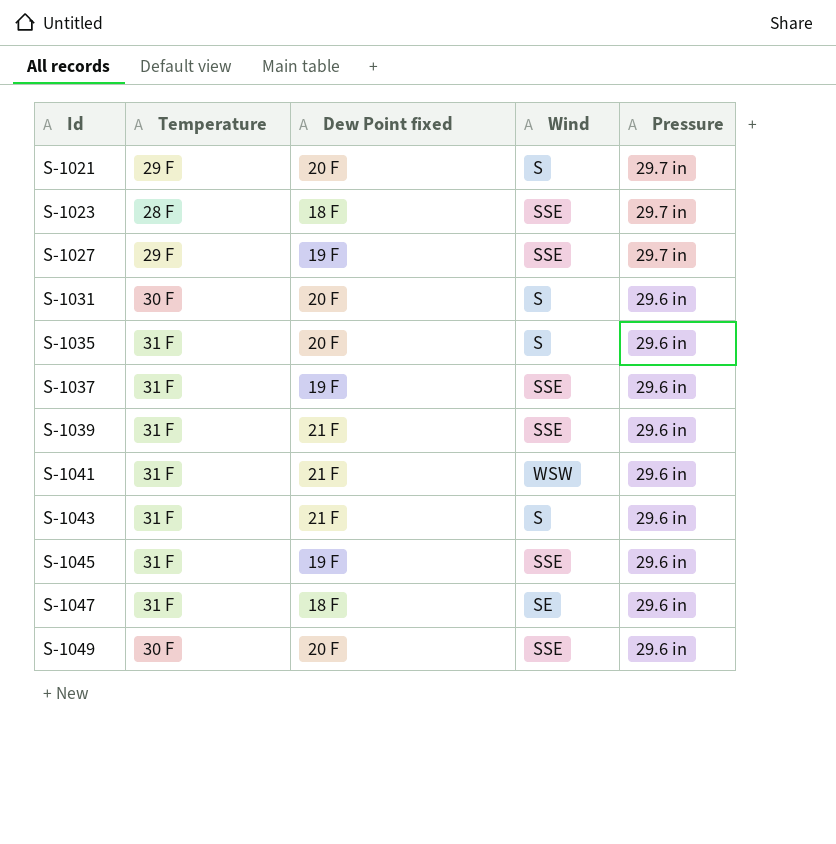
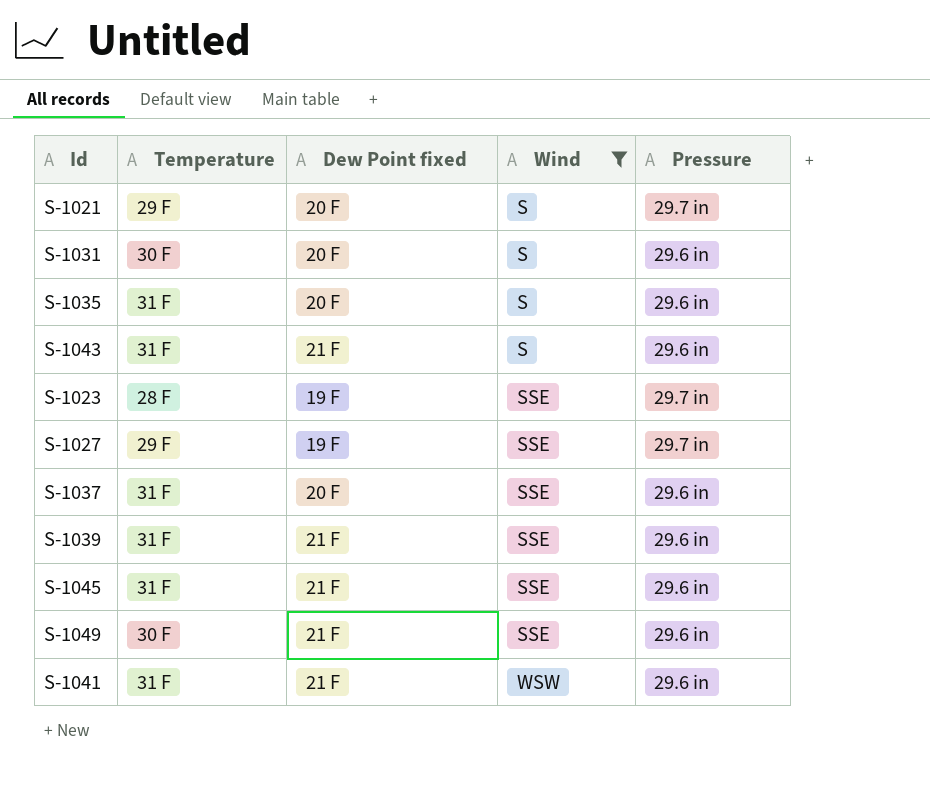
filter: none -> Wind != SE
row order: Id ascending -> Wind ascending
S-1023 | Dew Point fixed: 18 F -> 19 F
S-1037 | Dew Point fixed: 19 F -> 20 F
S-1045 | Dew Point fixed: 19 F -> 21 F
S-1049 | Dew Point fixed: 20 F -> 21 F

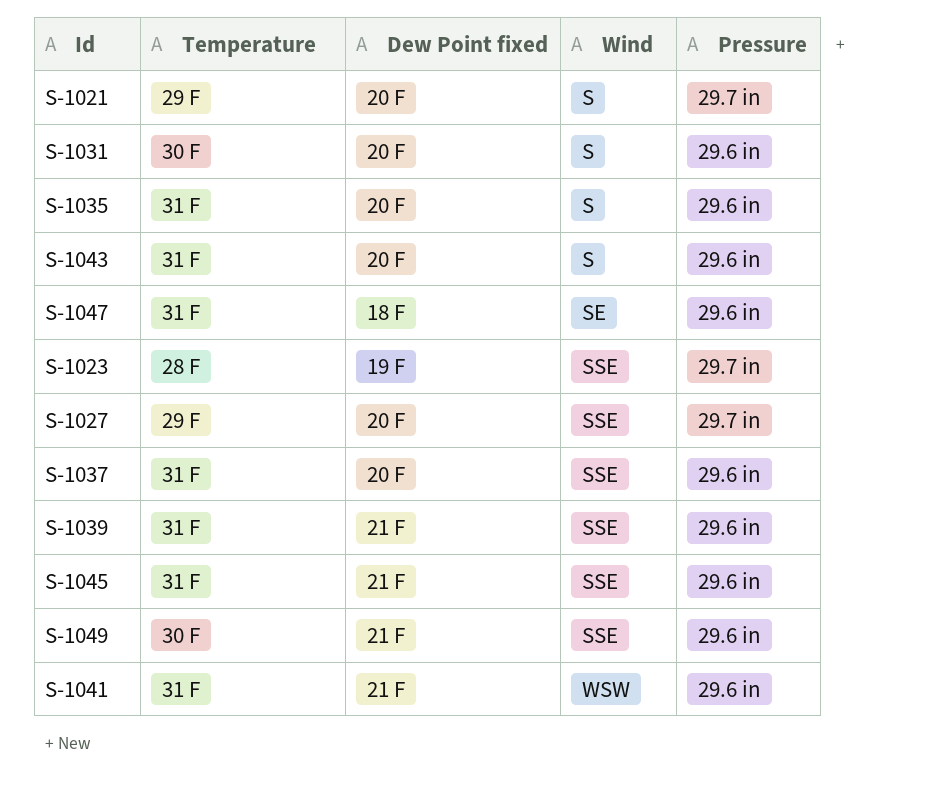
filter: Wind != SE -> none
S-1043 | Dew Point fixed: 21 F -> 20 F
S-1027 | Dew Point fixed: 19 F -> 20 F

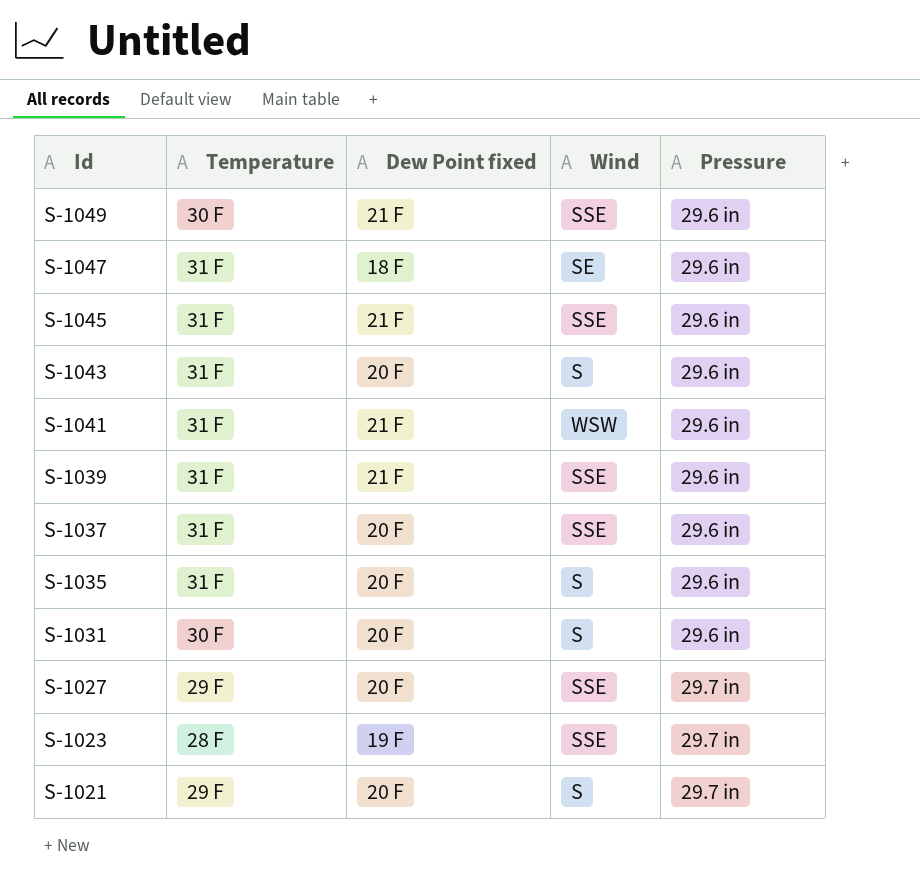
row order: Wind ascending -> Id descending

